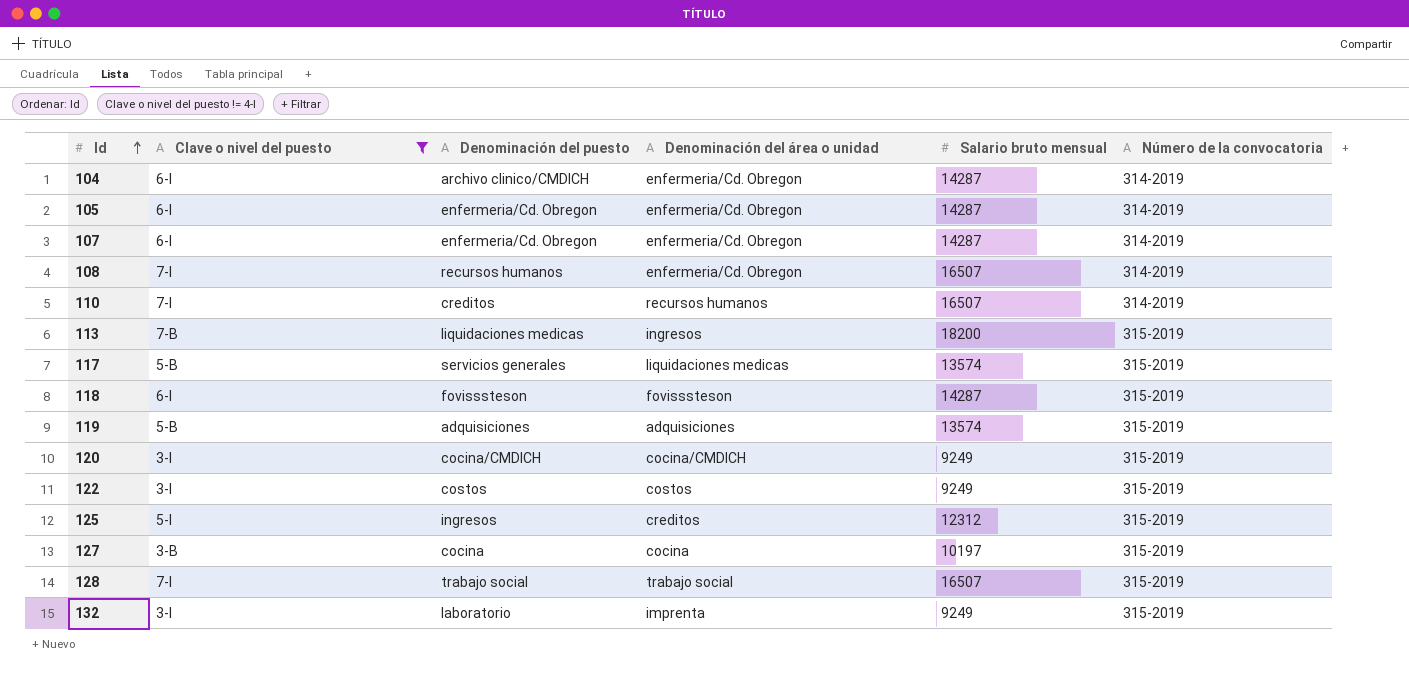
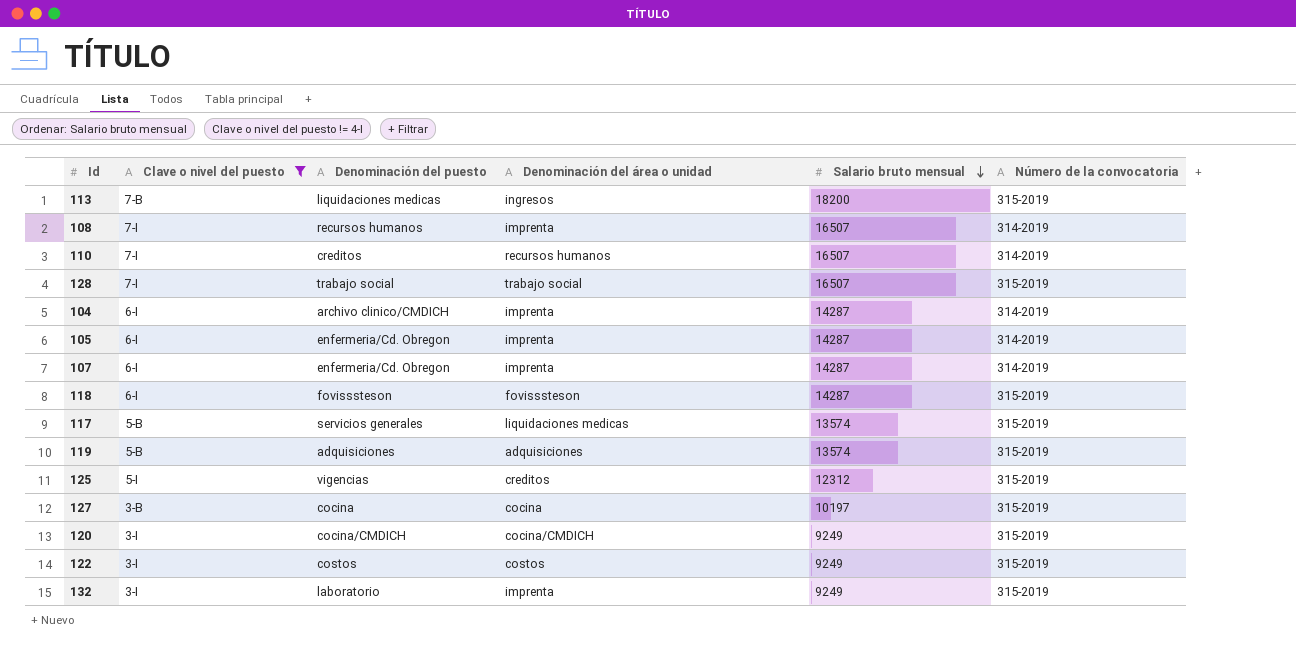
row order: Id ascending -> Salario bruto mensual descending
108 | Denominación del área o unidad: enfermeria/Cd. Obregon -> imprenta
104 | Denominación del área o unidad: enfermeria/Cd. Obregon -> imprenta
105 | Denominación del área o unidad: enfermeria/Cd. Obregon -> imprenta
107 | Denominación del área o unidad: enfermeria/Cd. Obregon -> imprenta
125 | Denominación del puesto: ingresos -> vigencias

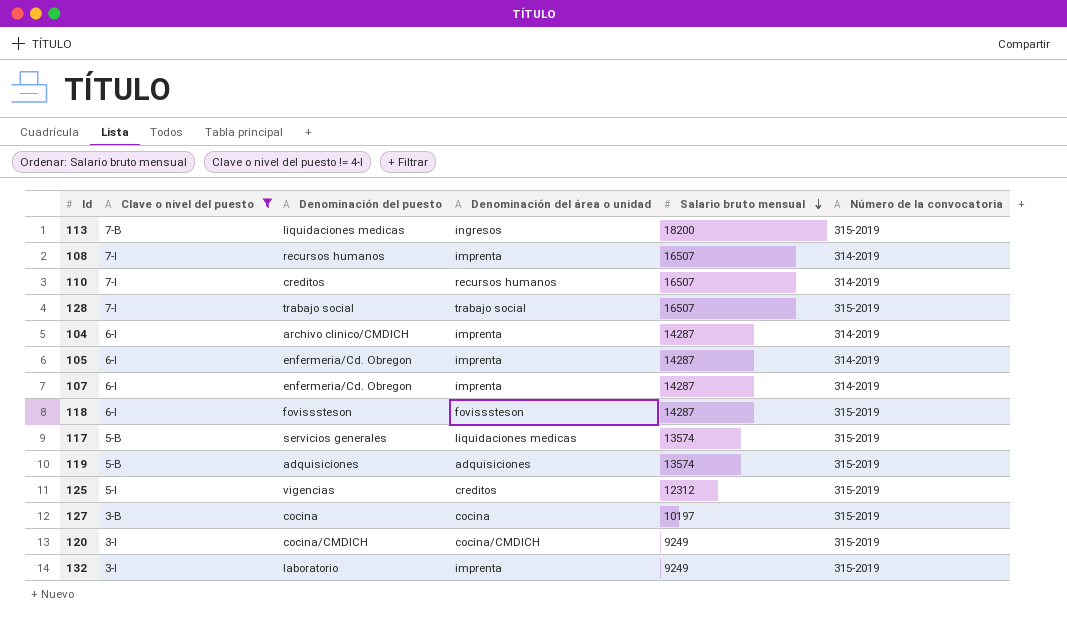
row 122: 3-I | costos | costos | 9249 | 315-2019 -> none

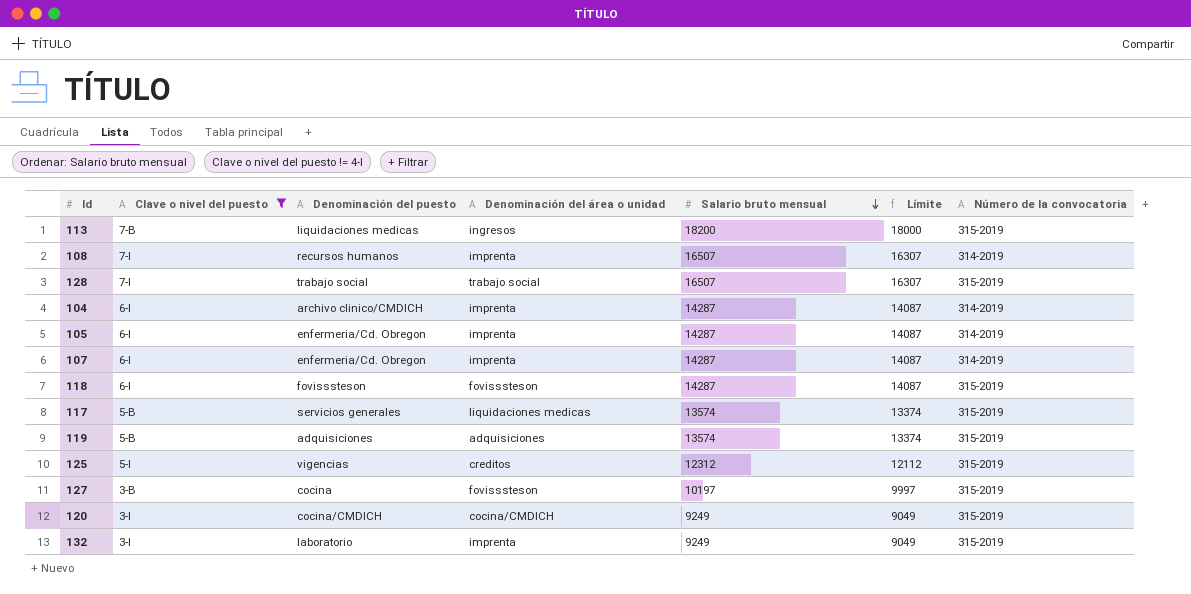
column Límite | formula: none -> [Salario bruto mensual] - 200
row 110: 7-I | creditos | recursos humanos | 16507 | 314-2019 -> none
127 | Denominación del área o unidad: cocina -> fovisssteson

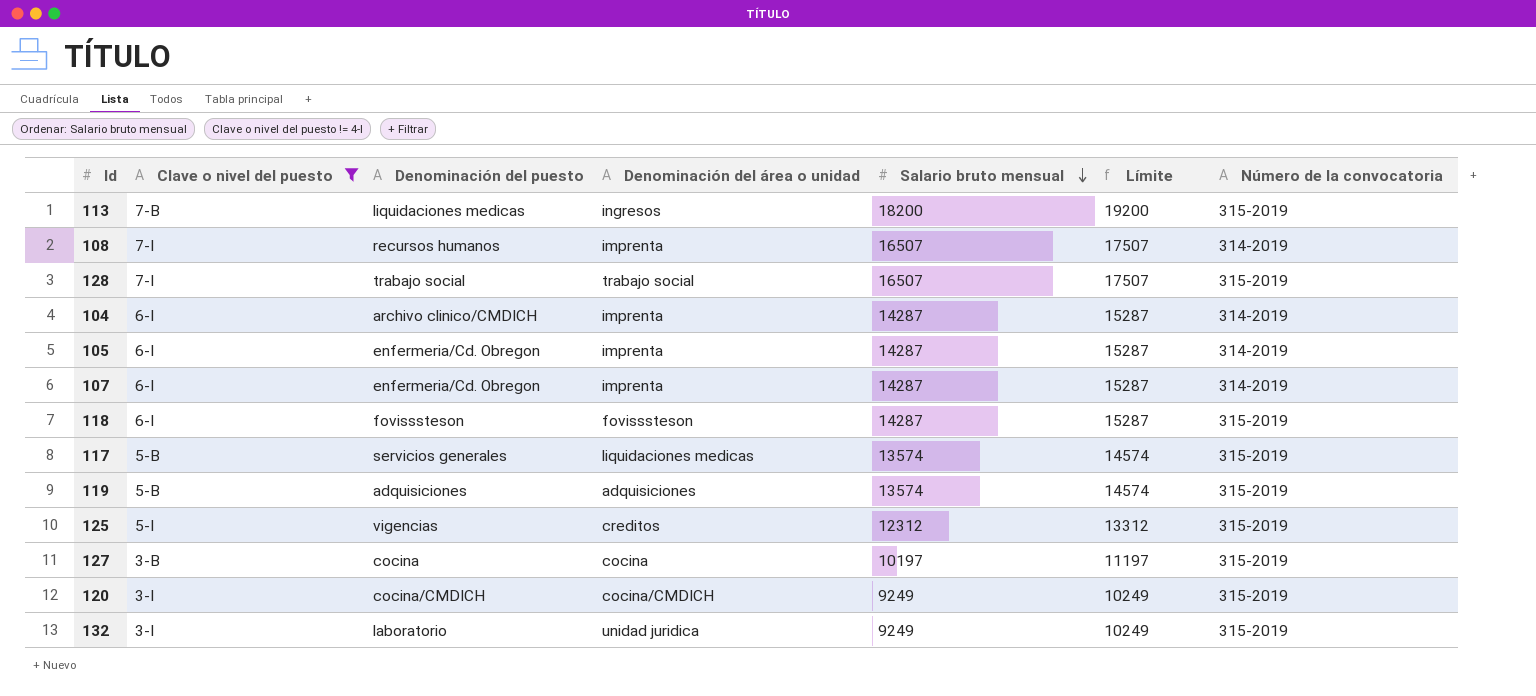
column Límite | formula: [Salario bruto mensual] - 200 -> [Salario bruto mensual] + 1000
127 | Denominación del área o unidad: fovisssteson -> cocina
132 | Denominación del área o unidad: imprenta -> unidad juridica

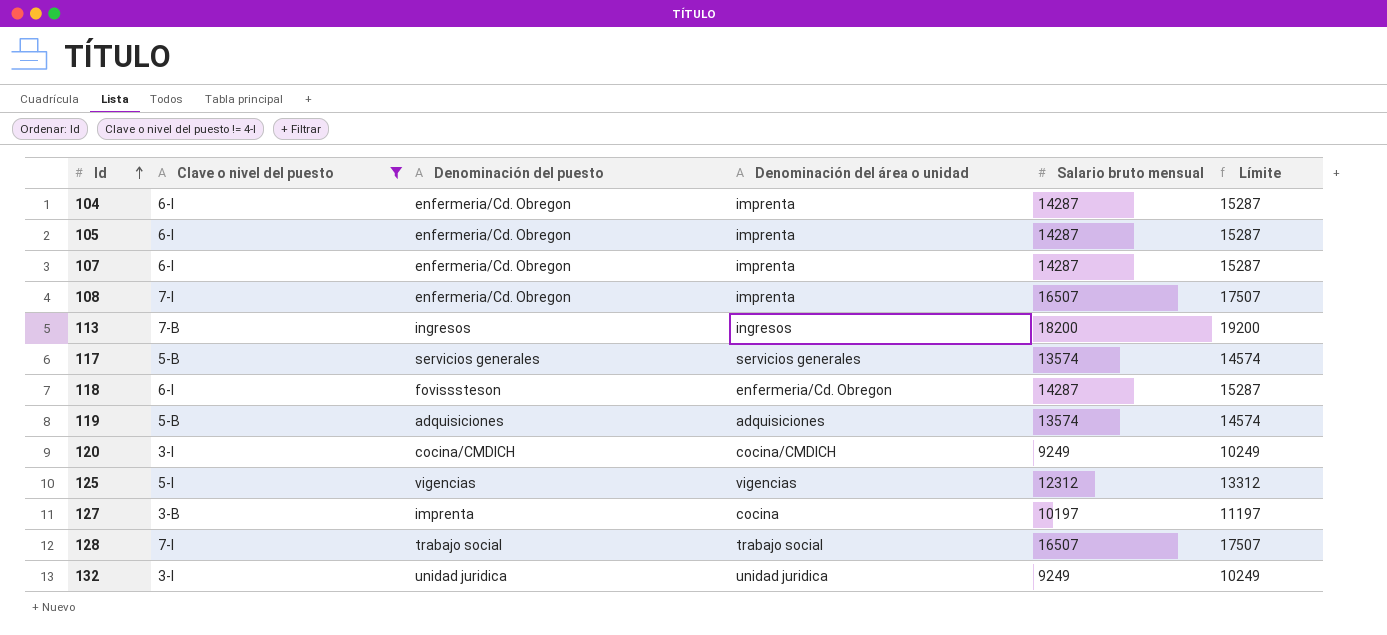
row order: Salario bruto mensual descending -> Id ascending
column Número de la convocatoria | position: 7 -> none
104 | Denominación del puesto: archivo clinico/CMDICH -> enfermeria/Cd. Obregon
108 | Denominación del puesto: recursos humanos -> enfermeria/Cd. Obregon
113 | Denominación del puesto: liquidaciones medicas -> ingresos
117 | Denominación del área o unidad: liquidaciones medicas -> servicios generales
118 | Denominación del área o unidad: fovisssteson -> enfermeria/Cd. Obregon
125 | Denominación del área o unidad: creditos -> vigencias
127 | Denominación del puesto: cocina -> imprenta
132 | Denominación del puesto: laboratorio -> unidad juridica

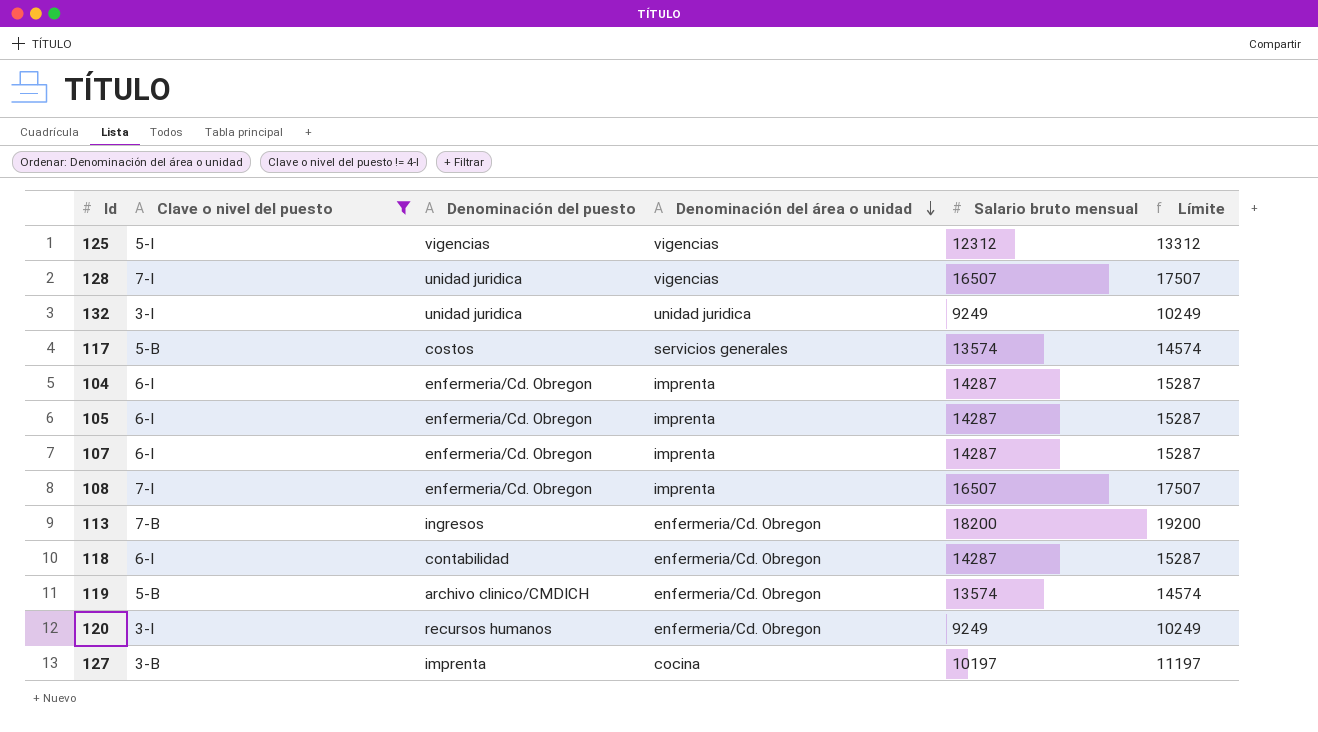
row order: Id ascending -> Denominación del área o unidad descending
128 | Denominación del puesto: trabajo social -> unidad juridica
128 | Denominación del área o unidad: trabajo social -> vigencias
117 | Denominación del puesto: servicios generales -> costos
113 | Denominación del área o unidad: ingresos -> enfermeria/Cd. Obregon
118 | Denominación del puesto: fovisssteson -> contabilidad
119 | Denominación del puesto: adquisiciones -> archivo clinico/CMDICH
119 | Denominación del área o unidad: adquisiciones -> enfermeria/Cd. Obregon
120 | Denominación del puesto: cocina/CMDICH -> recursos humanos
120 | Denominación del área o unidad: cocina/CMDICH -> enfermeria/Cd. Obregon

